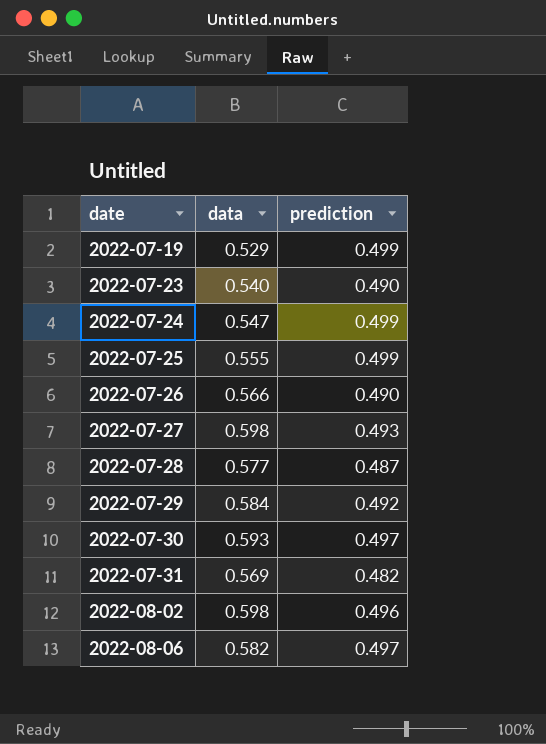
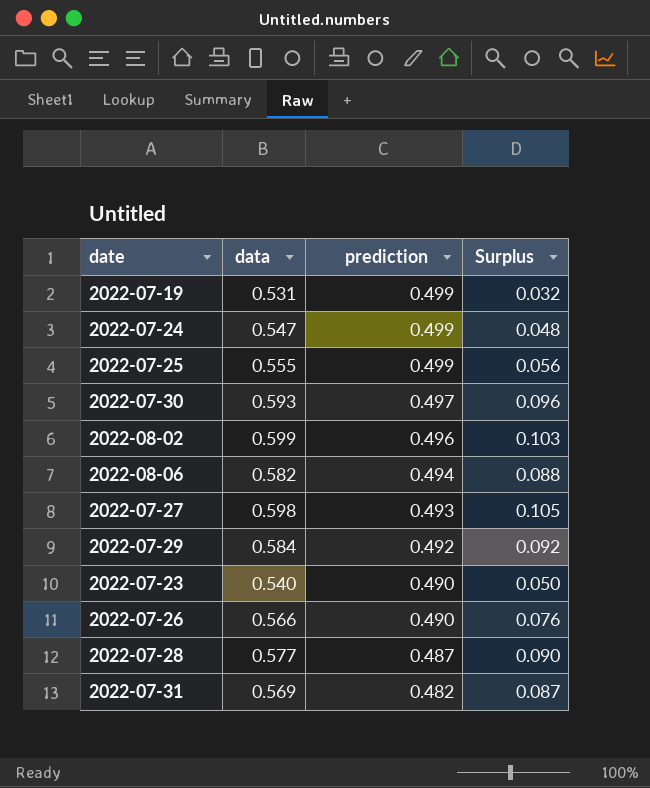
row order: date ascending -> prediction descending
column Surplus | formula: none -> [data] - [prediction]
2022-07-19 | data: 0.529 -> 0.531
2022-08-02 | data: 0.598 -> 0.599
2022-08-06 | prediction: 0.497 -> 0.494

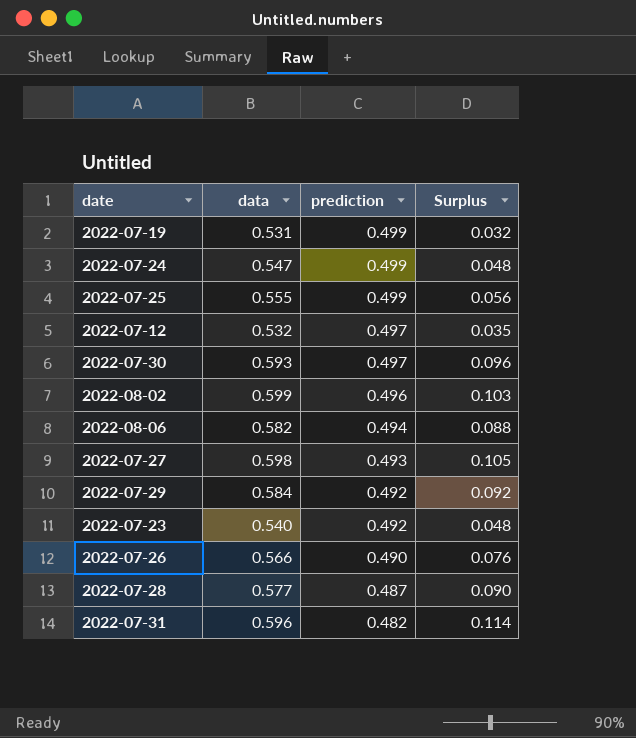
row 2022-07-12: none -> 0.532 | 0.497 | 0.035
2022-07-23 | prediction: 0.490 -> 0.492
2022-07-23 | Surplus: 0.050 -> 0.048
2022-07-31 | data: 0.569 -> 0.596
2022-07-31 | Surplus: 0.087 -> 0.114

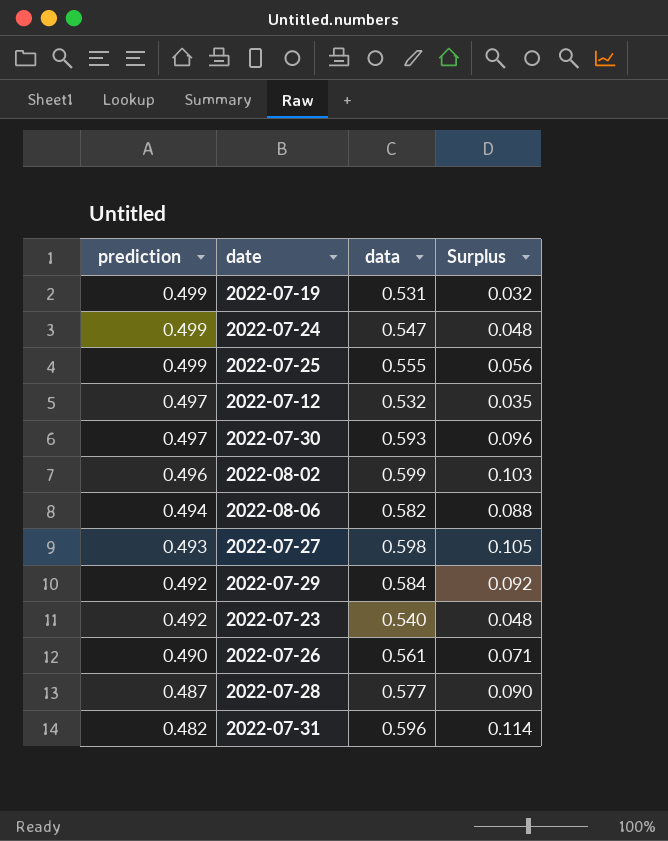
column prediction | position: 3 -> 1
2022-07-26 | data: 0.566 -> 0.561
2022-07-26 | Surplus: 0.076 -> 0.071

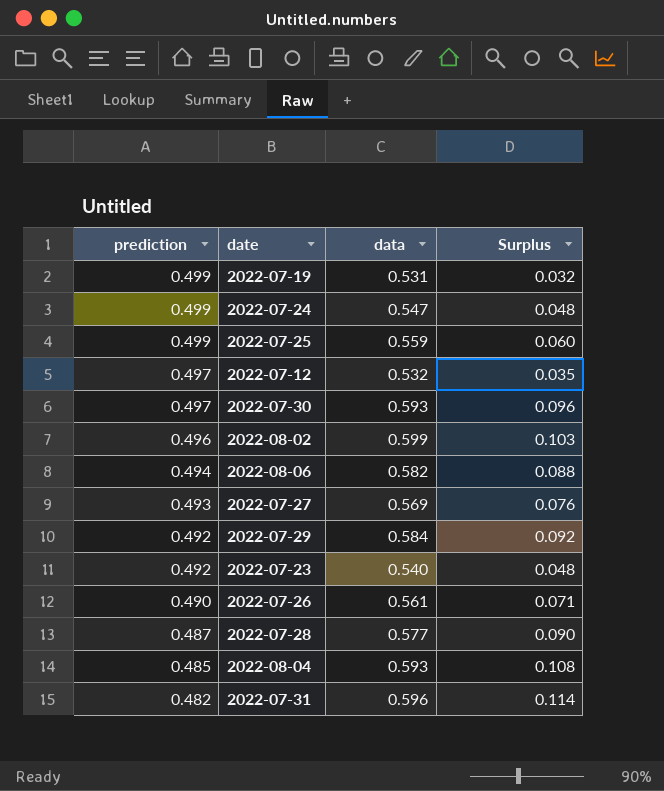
2022-07-25 | data: 0.555 -> 0.559
2022-07-25 | Surplus: 0.056 -> 0.060
2022-07-27 | data: 0.598 -> 0.569
2022-07-27 | Surplus: 0.105 -> 0.076
row 2022-08-04: none -> 0.485 | 0.593 | 0.108

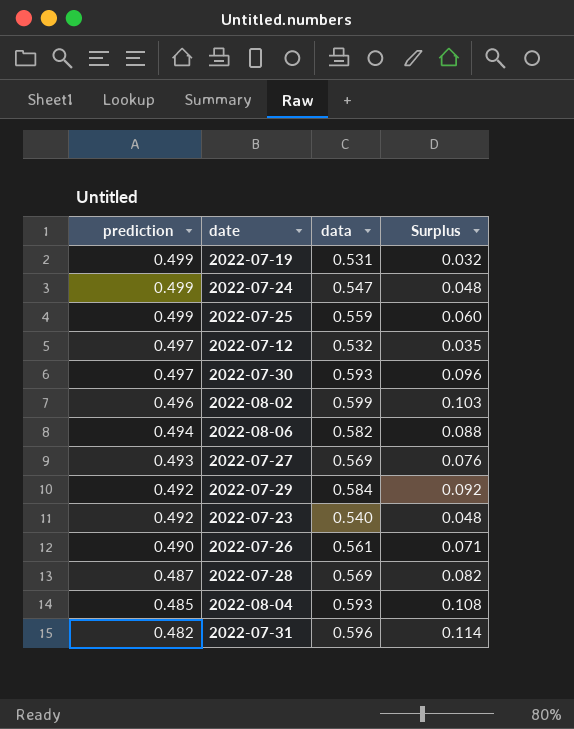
2022-07-28 | data: 0.577 -> 0.569
2022-07-28 | Surplus: 0.090 -> 0.082

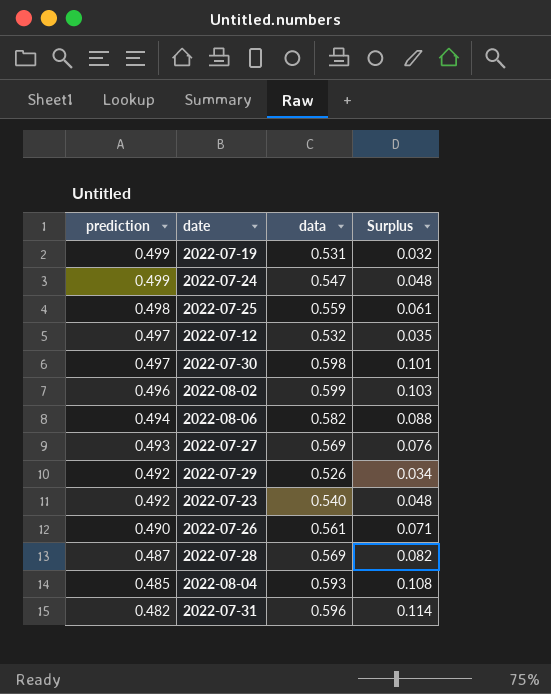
2022-07-25 | prediction: 0.499 -> 0.498
2022-07-25 | Surplus: 0.060 -> 0.061
2022-07-30 | data: 0.593 -> 0.598
2022-07-30 | Surplus: 0.096 -> 0.101
2022-07-29 | data: 0.584 -> 0.526
2022-07-29 | Surplus: 0.092 -> 0.034

